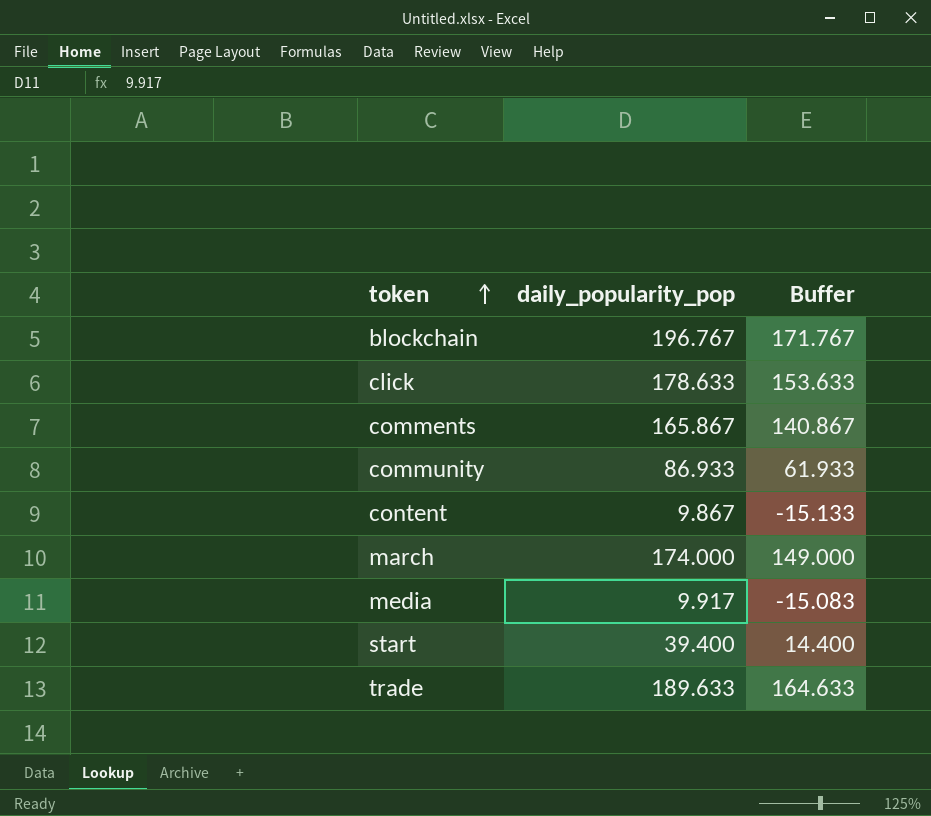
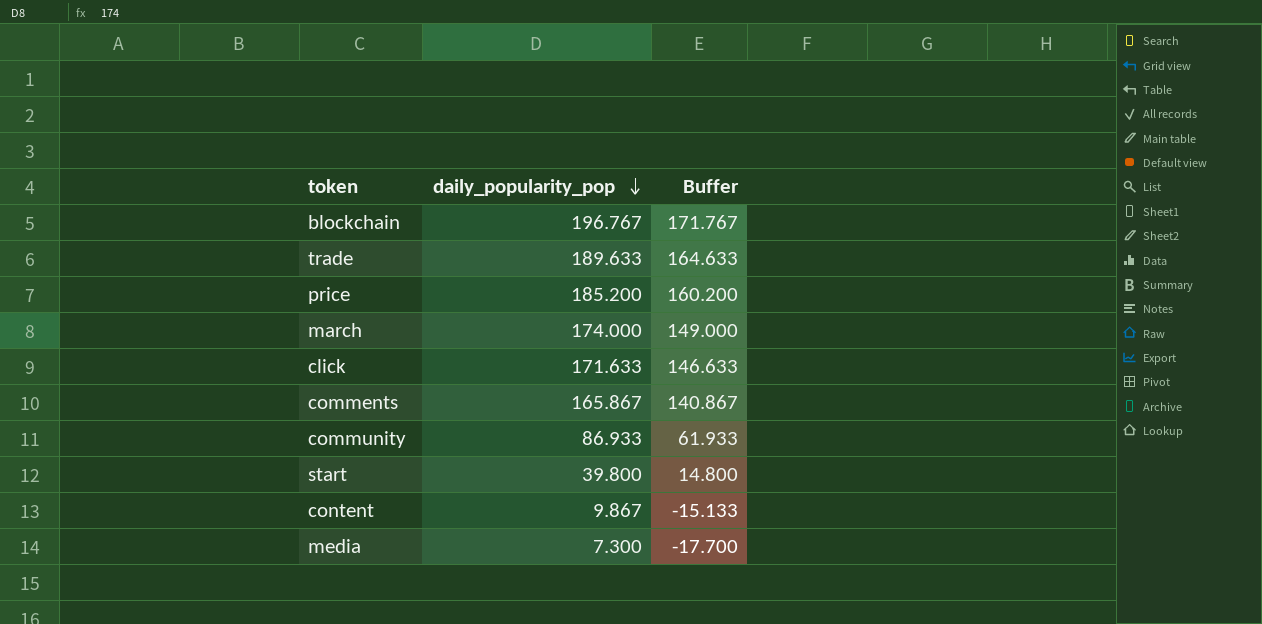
row order: token ascending -> daily_popularity_pop descending
row price: none -> 185.200 | 160.200
click | daily_popularity_pop: 178.633 -> 171.633
click | Buffer: 153.633 -> 146.633
start | daily_popularity_pop: 39.400 -> 39.800
start | Buffer: 14.400 -> 14.800
media | daily_popularity_pop: 9.917 -> 7.300
media | Buffer: -15.083 -> -17.700

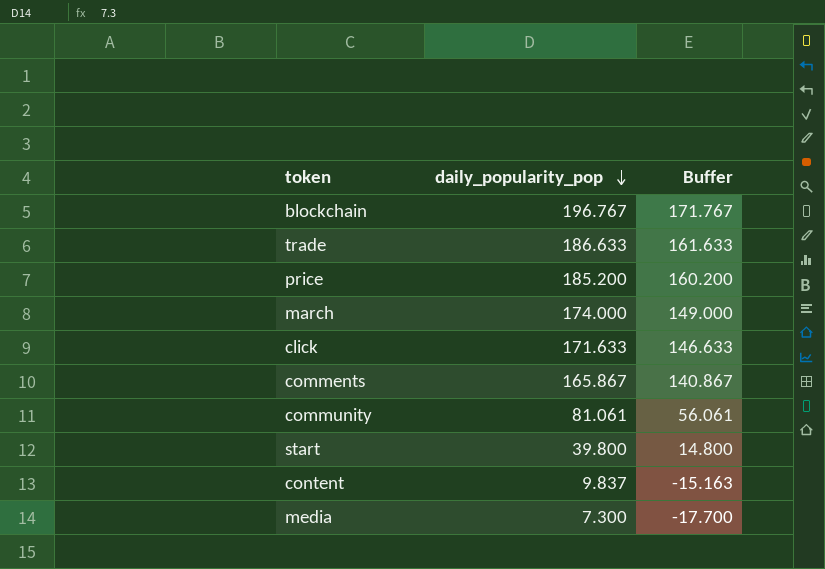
trade | daily_popularity_pop: 189.633 -> 186.633
trade | Buffer: 164.633 -> 161.633
community | daily_popularity_pop: 86.933 -> 81.061
community | Buffer: 61.933 -> 56.061
content | daily_popularity_pop: 9.867 -> 9.837
content | Buffer: -15.133 -> -15.163

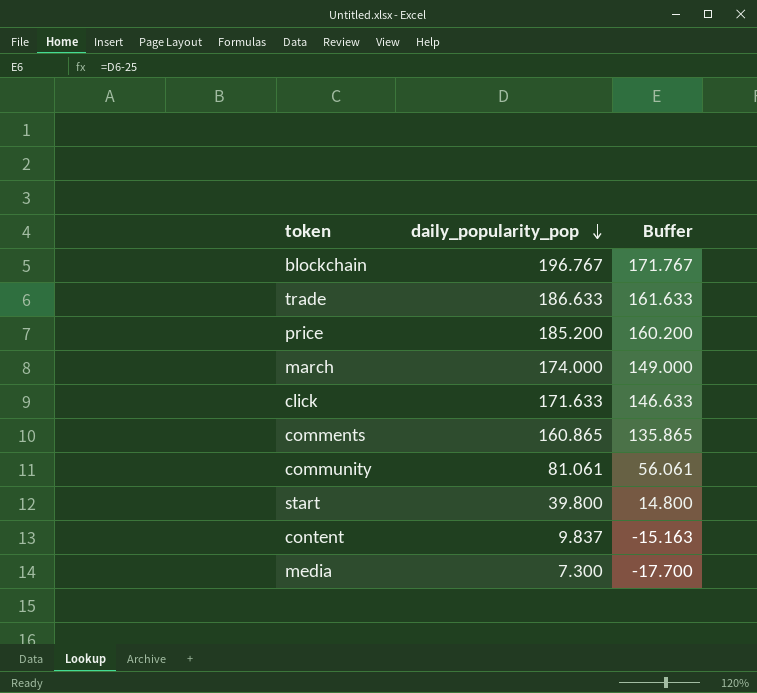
comments | daily_popularity_pop: 165.867 -> 160.865
comments | Buffer: 140.867 -> 135.865

